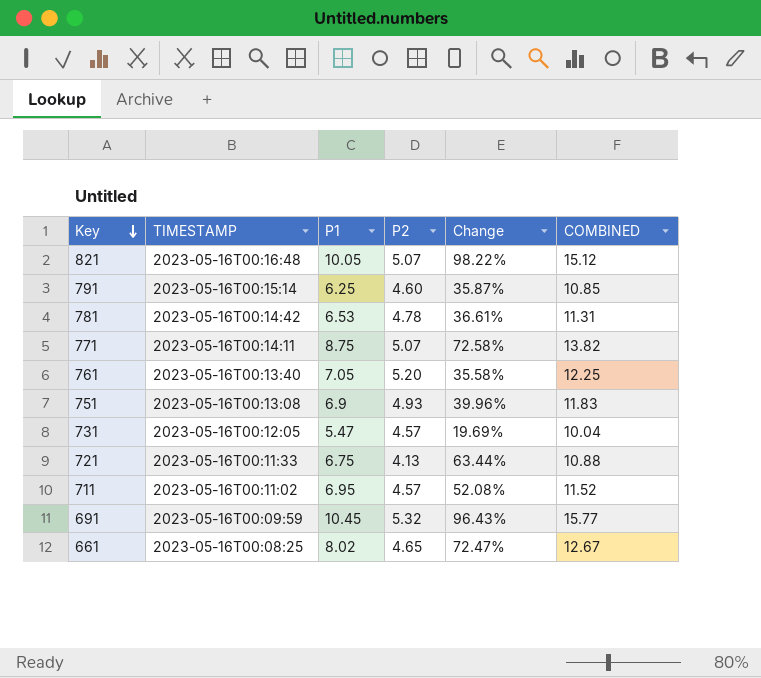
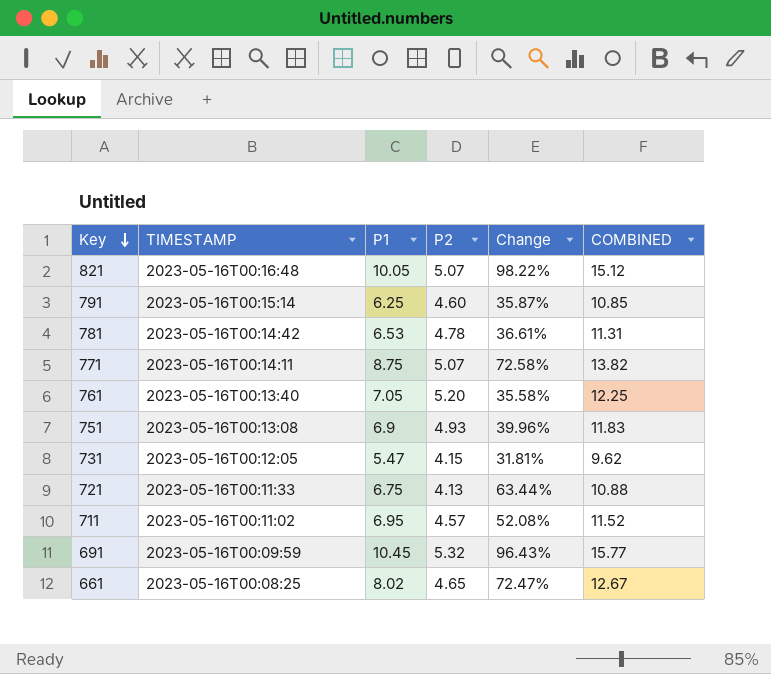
731 | P2: 4.57 -> 4.15
731 | Change: 19.69% -> 31.81%
731 | COMBINED: 10.04 -> 9.62

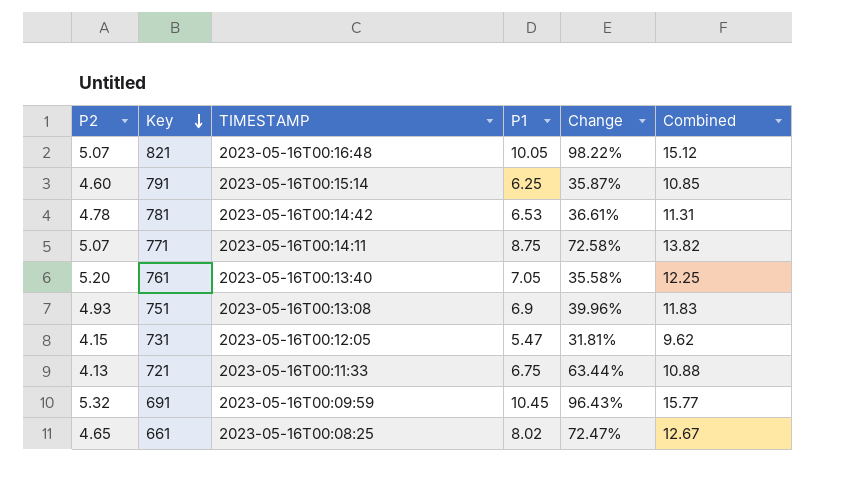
column P2 | position: 4 -> 1
column name: COMBINED -> Combined
row 711: 2023-05-16T00:11:02 | 6.95 | 4.57 | 52.08% | 11.52 -> none

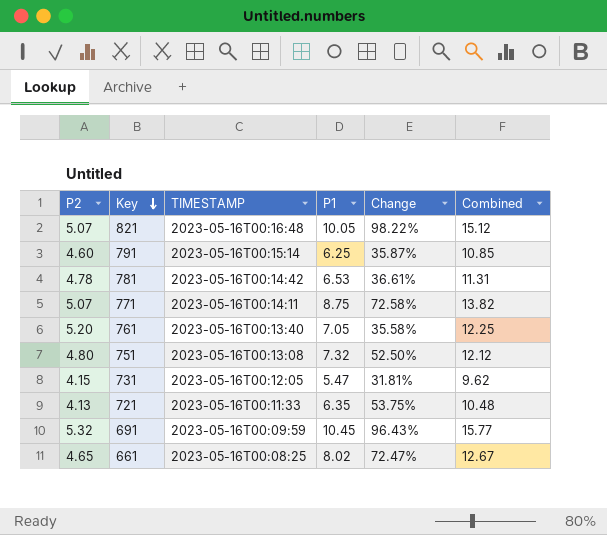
751 | P2: 4.93 -> 4.80
751 | P1: 6.9 -> 7.32
751 | Change: 39.96% -> 52.50%
751 | Combined: 11.83 -> 12.12
721 | P1: 6.75 -> 6.35
721 | Change: 63.44% -> 53.75%
721 | Combined: 10.88 -> 10.48

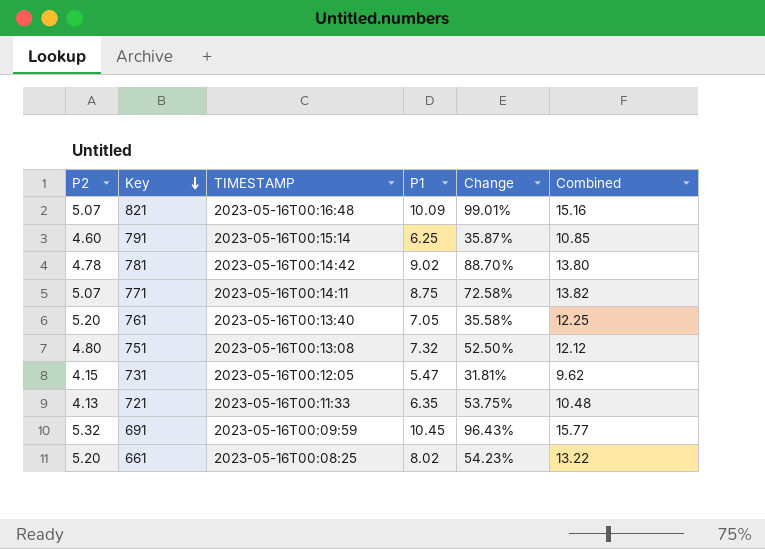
821 | P1: 10.05 -> 10.09
821 | Change: 98.22% -> 99.01%
821 | Combined: 15.12 -> 15.16
781 | P1: 6.53 -> 9.02
781 | Change: 36.61% -> 88.70%
781 | Combined: 11.31 -> 13.80
661 | P2: 4.65 -> 5.20
661 | Change: 72.47% -> 54.23%
661 | Combined: 12.67 -> 13.22

